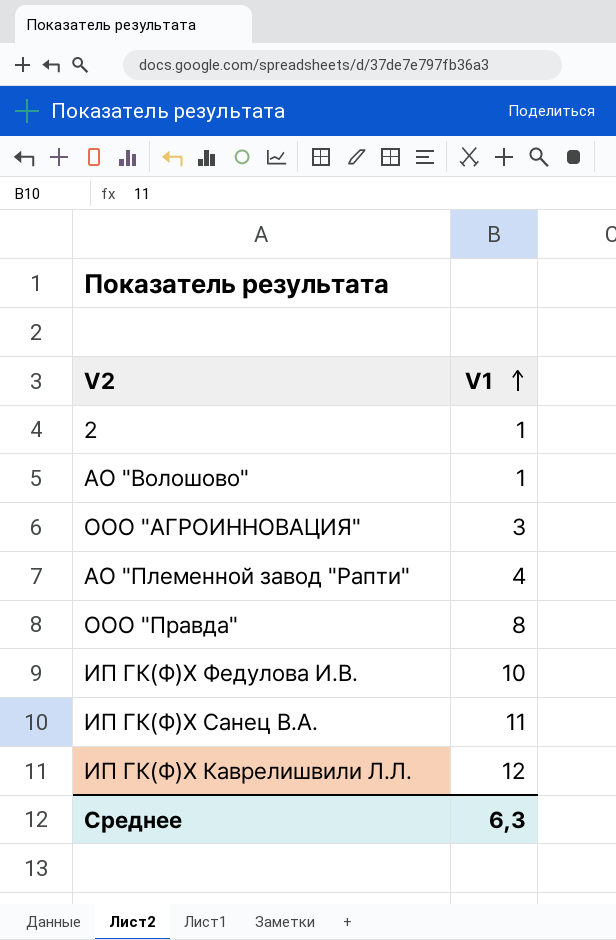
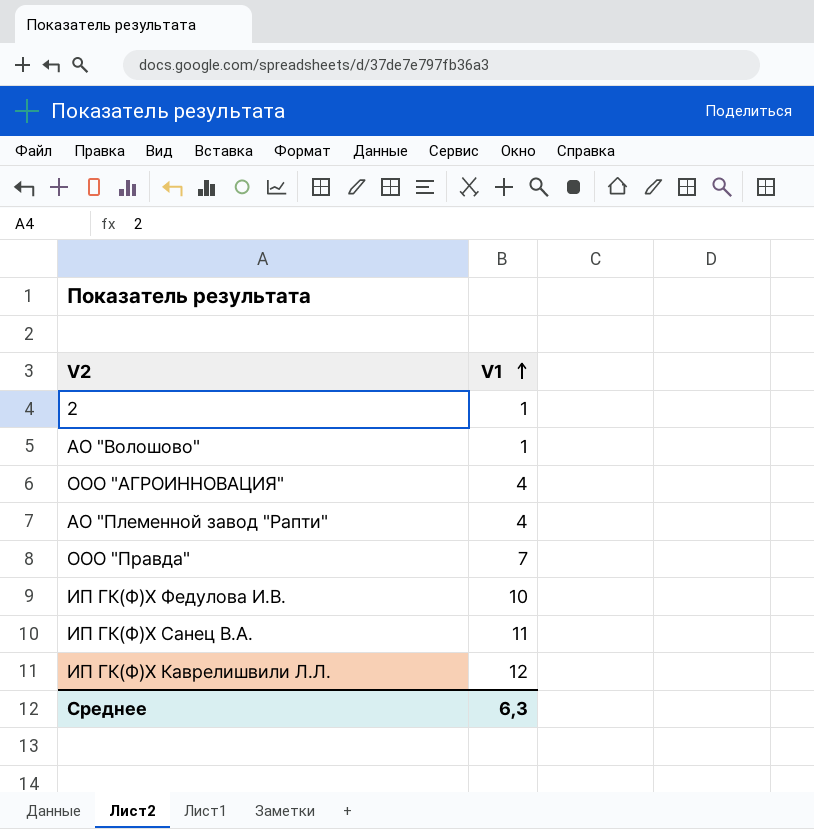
ООО "АГРОИННОВАЦИЯ" | V1: 3 -> 4
ООО "Правда" | V1: 8 -> 7

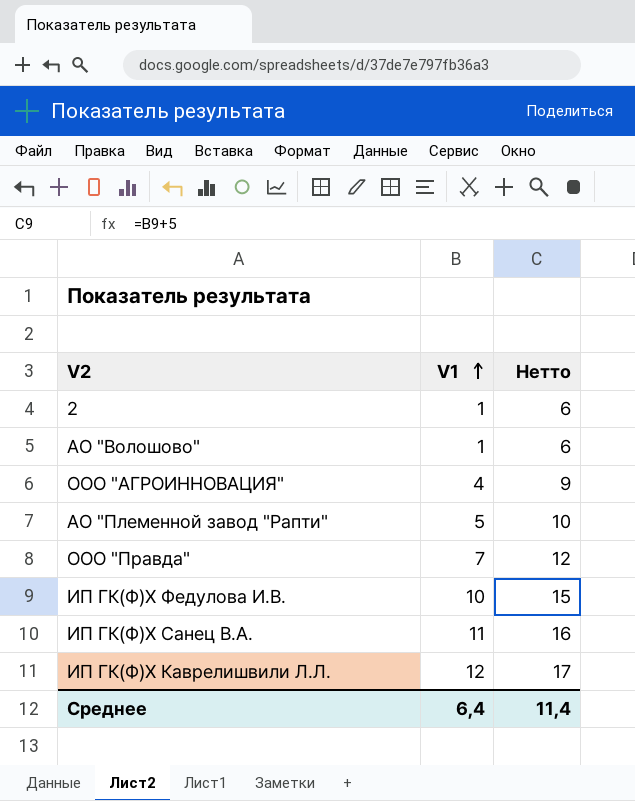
column Нетто | formula: none -> [V1] + 5
АО "Племенной завод "Рапти" | V1: 4 -> 5
Среднее | V1: 6,3 -> 6,4

